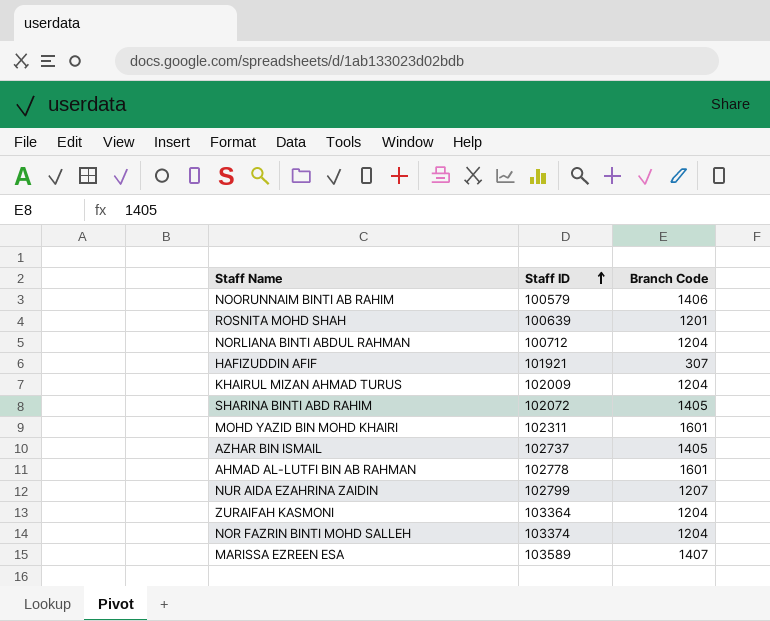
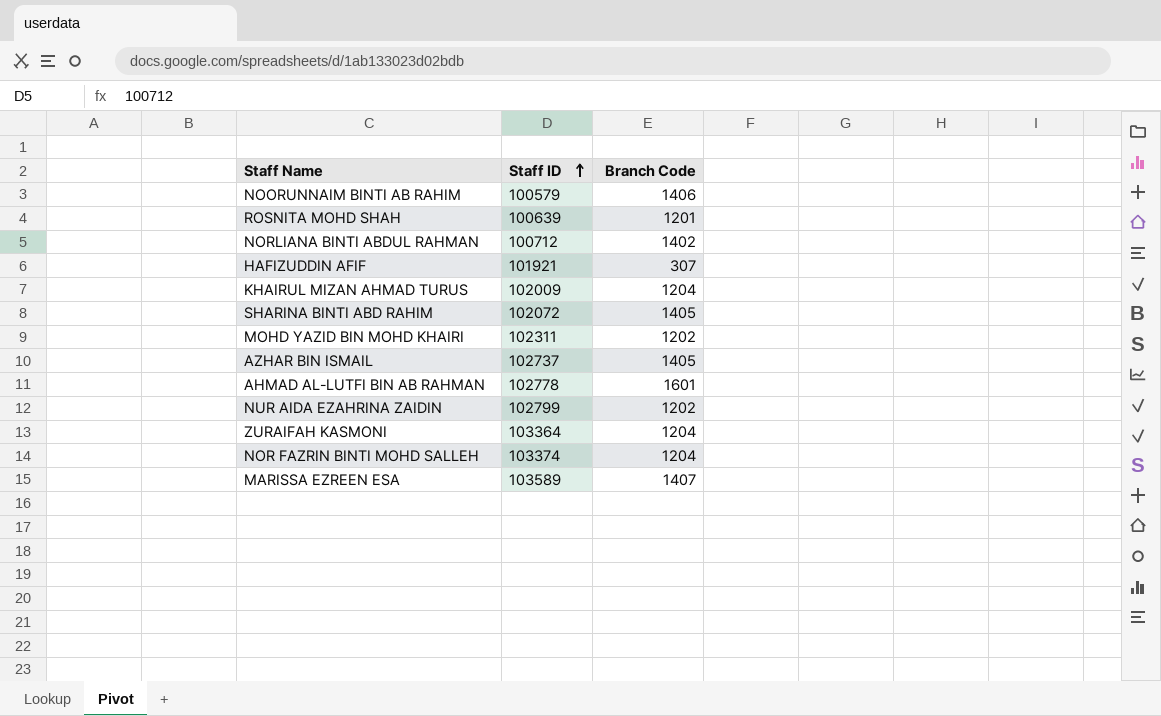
NORLIANA BINTI ABDUL RAHMAN | Branch Code: 1204 -> 1402
MOHD YAZID BIN MOHD KHAIRI | Branch Code: 1601 -> 1202
NUR AIDA EZAHRINA ZAIDIN | Branch Code: 1207 -> 1202

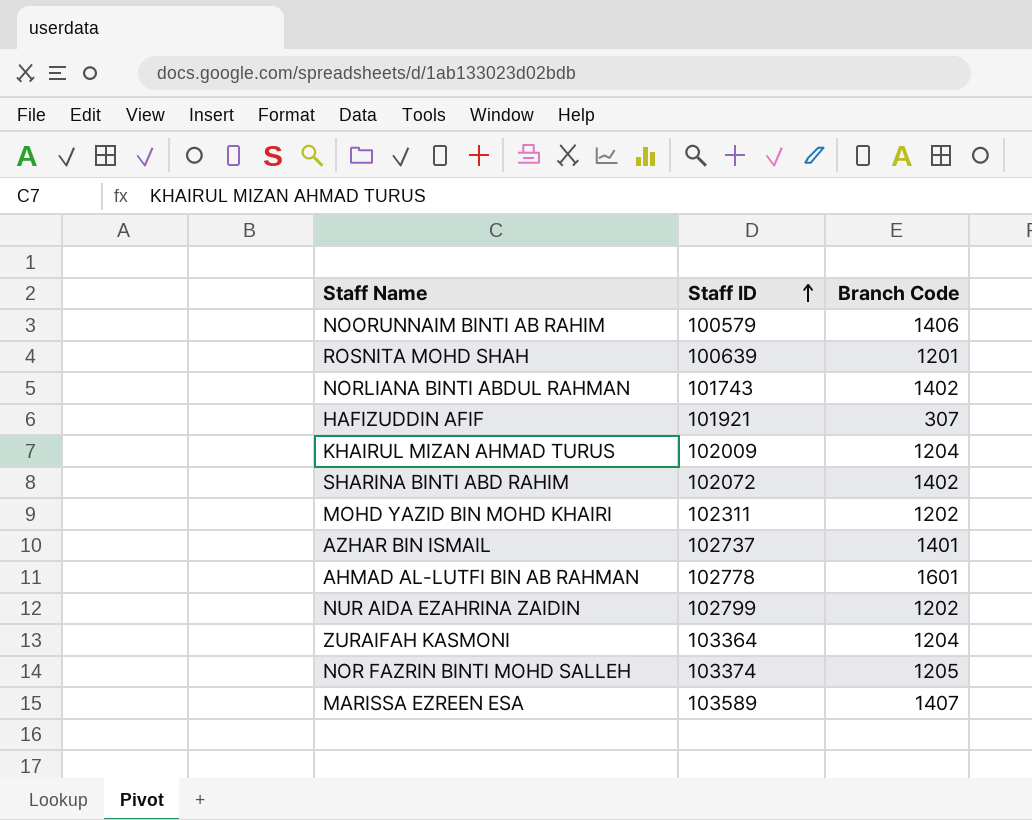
NORLIANA BINTI ABDUL RAHMAN | Staff ID: 100712 -> 101743
SHARINA BINTI ABD RAHIM | Branch Code: 1405 -> 1402
AZHAR BIN ISMAIL | Branch Code: 1405 -> 1401
NOR FAZRIN BINTI MOHD SALLEH | Branch Code: 1204 -> 1205

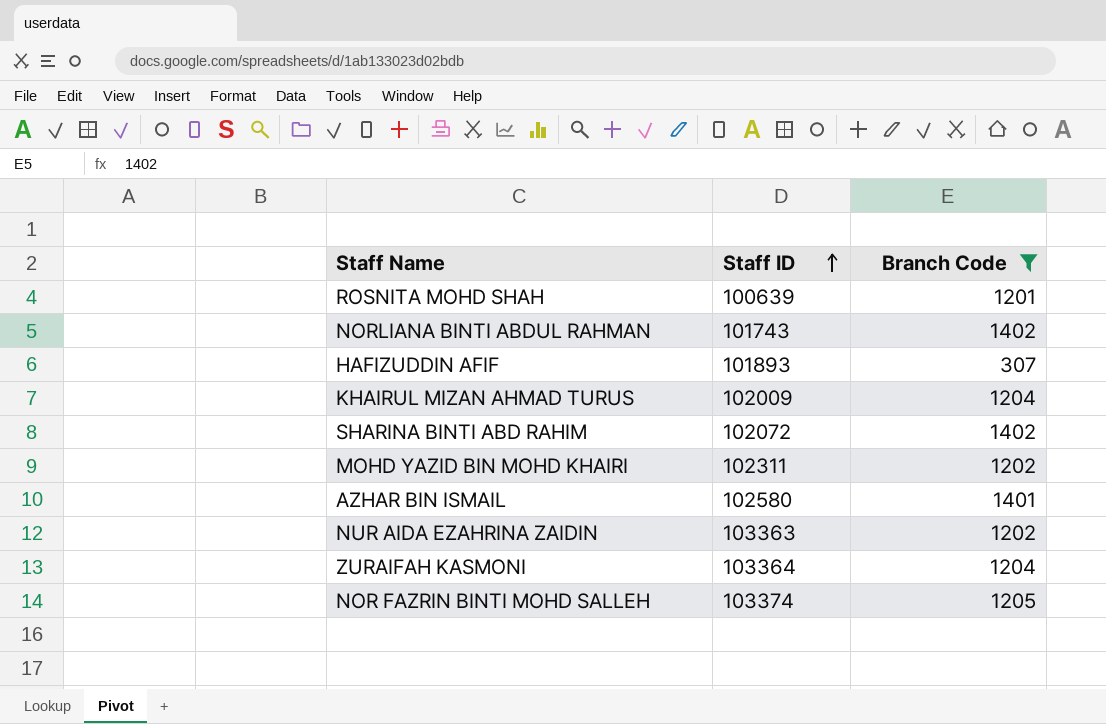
filter: none -> Branch Code <= 1402
HAFIZUDDIN AFIF | Staff ID: 101921 -> 101893
AZHAR BIN ISMAIL | Staff ID: 102737 -> 102580
NUR AIDA EZAHRINA ZAIDIN | Staff ID: 102799 -> 103363

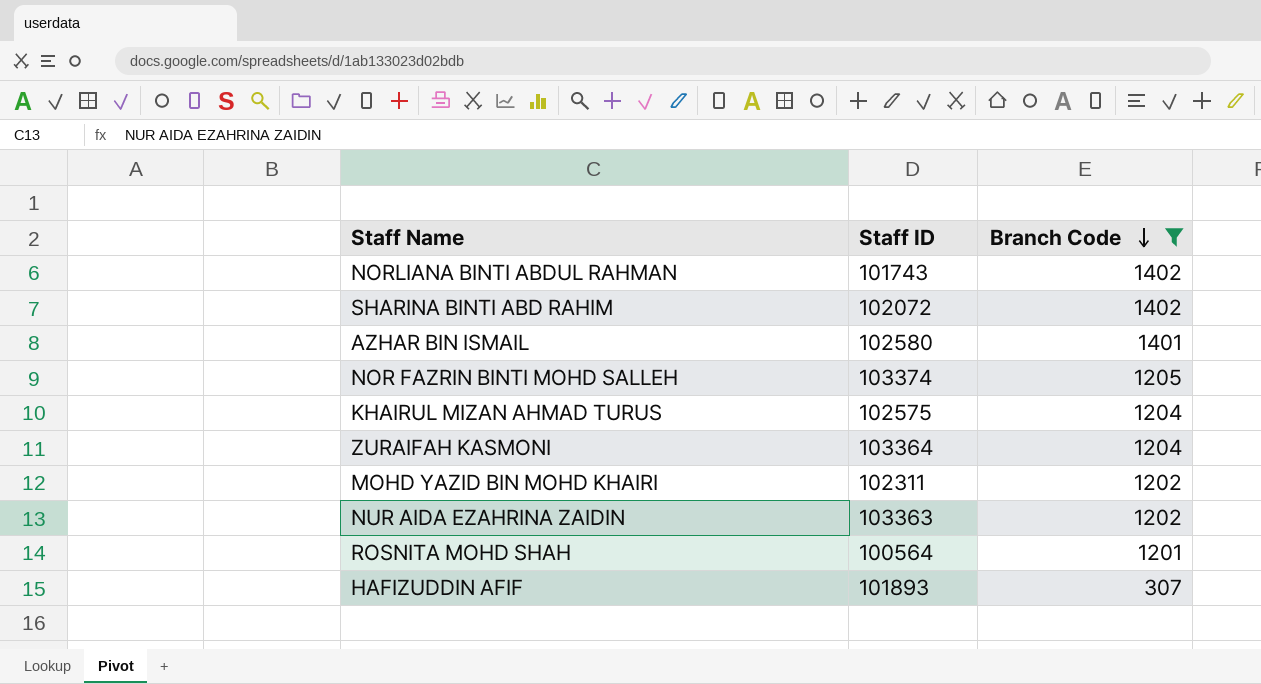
row order: Staff ID ascending -> Branch Code descending
KHAIRUL MIZAN AHMAD TURUS | Staff ID: 102009 -> 102575
ROSNITA MOHD SHAH | Staff ID: 100639 -> 100564

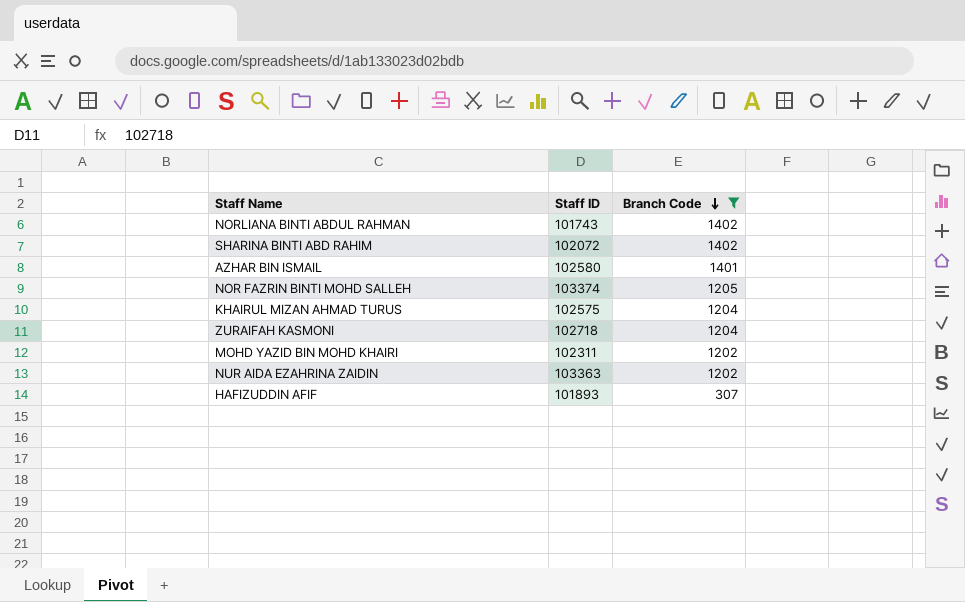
row ROSNITA MOHD SHAH: 100564 | 1201 -> none
ZURAIFAH KASMONI | Staff ID: 103364 -> 102718

